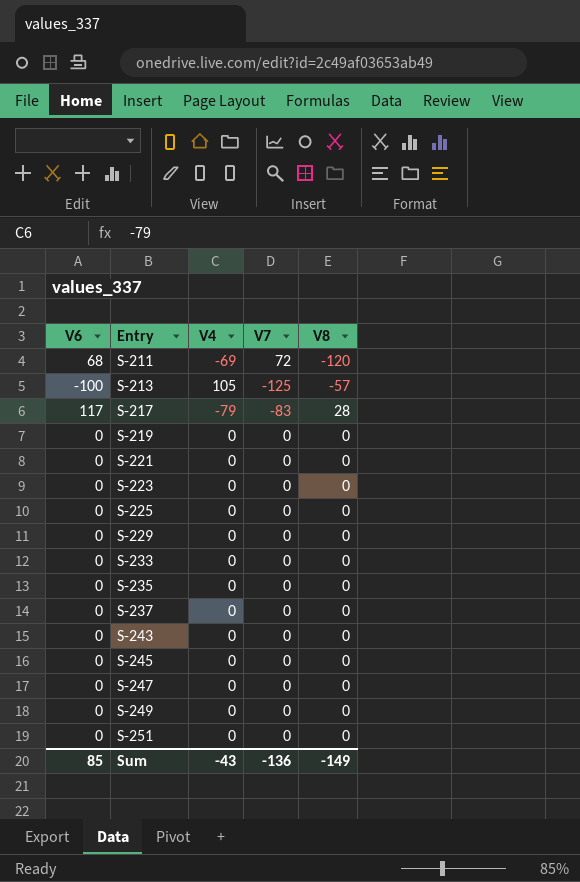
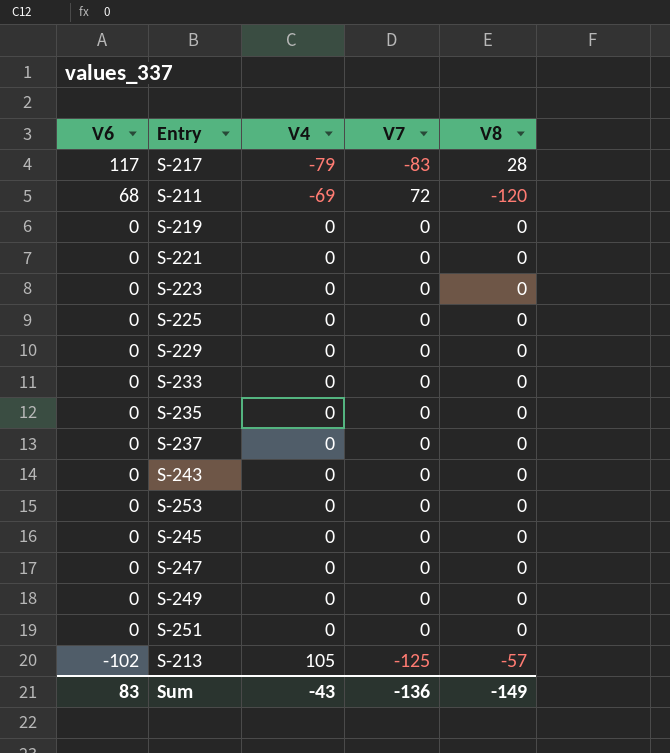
row order: Entry ascending -> V6 descending
row S-253: none -> 0 | 0 | 0 | 0
S-213 | V6: -100 -> -102
Sum | V6: 85 -> 83

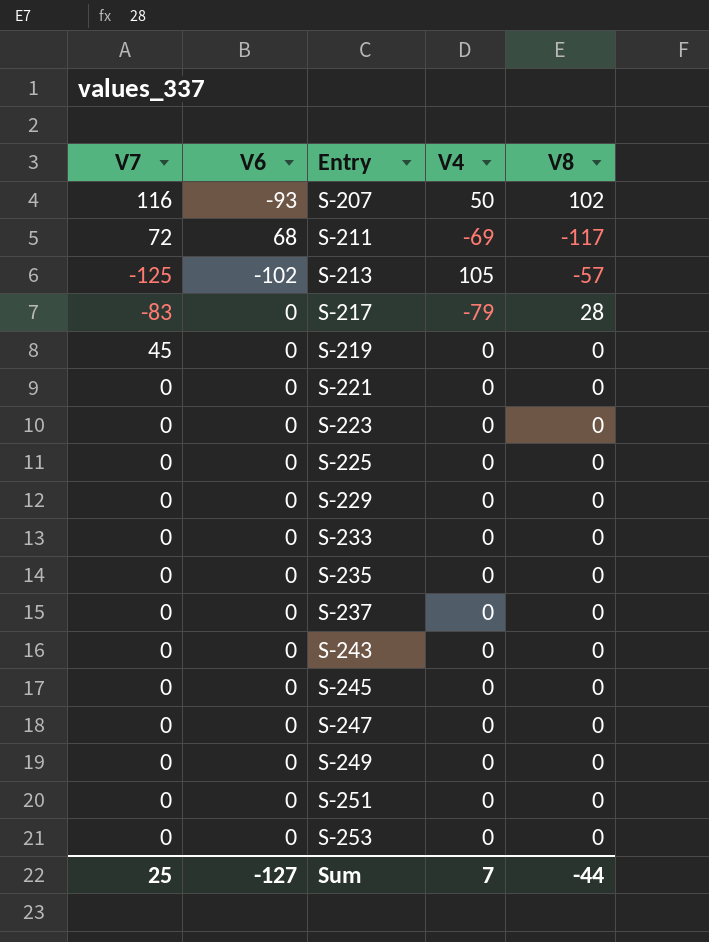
row order: V6 descending -> Entry ascending
column V7 | position: 4 -> 1
row S-207: none -> 116 | -93 | 50 | 102
S-211 | V8: -120 -> -117
S-217 | V6: 117 -> 0
S-219 | V7: 0 -> 45
Sum | V7: -136 -> 25
Sum | V6: 83 -> -127
Sum | V4: -43 -> 7
Sum | V8: -149 -> -44

